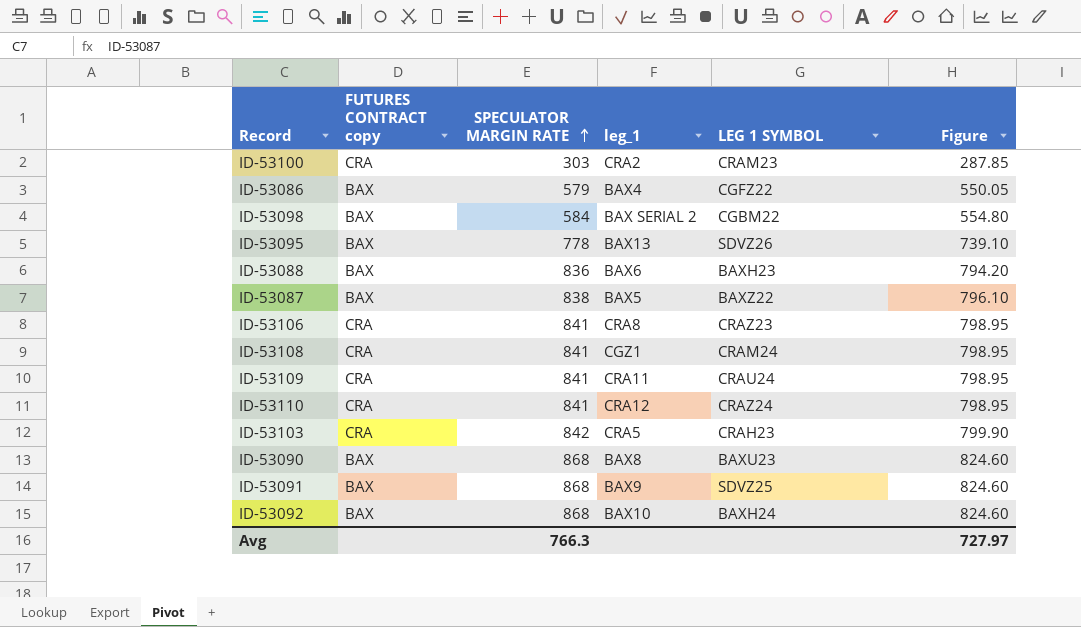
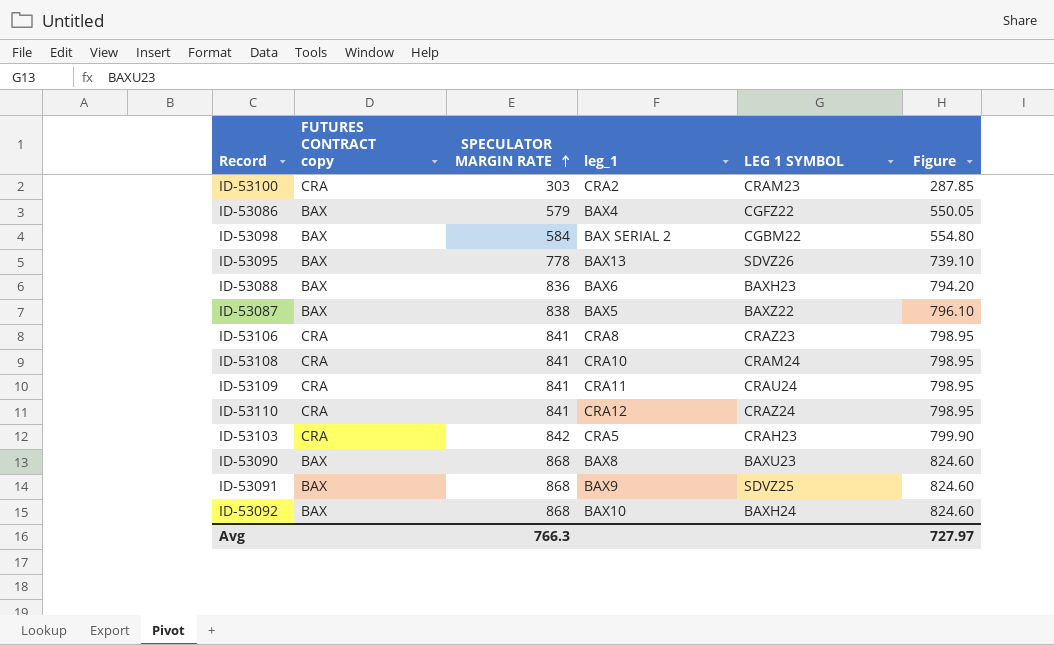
ID-53108 | leg_1: CGZ1 -> CRA10

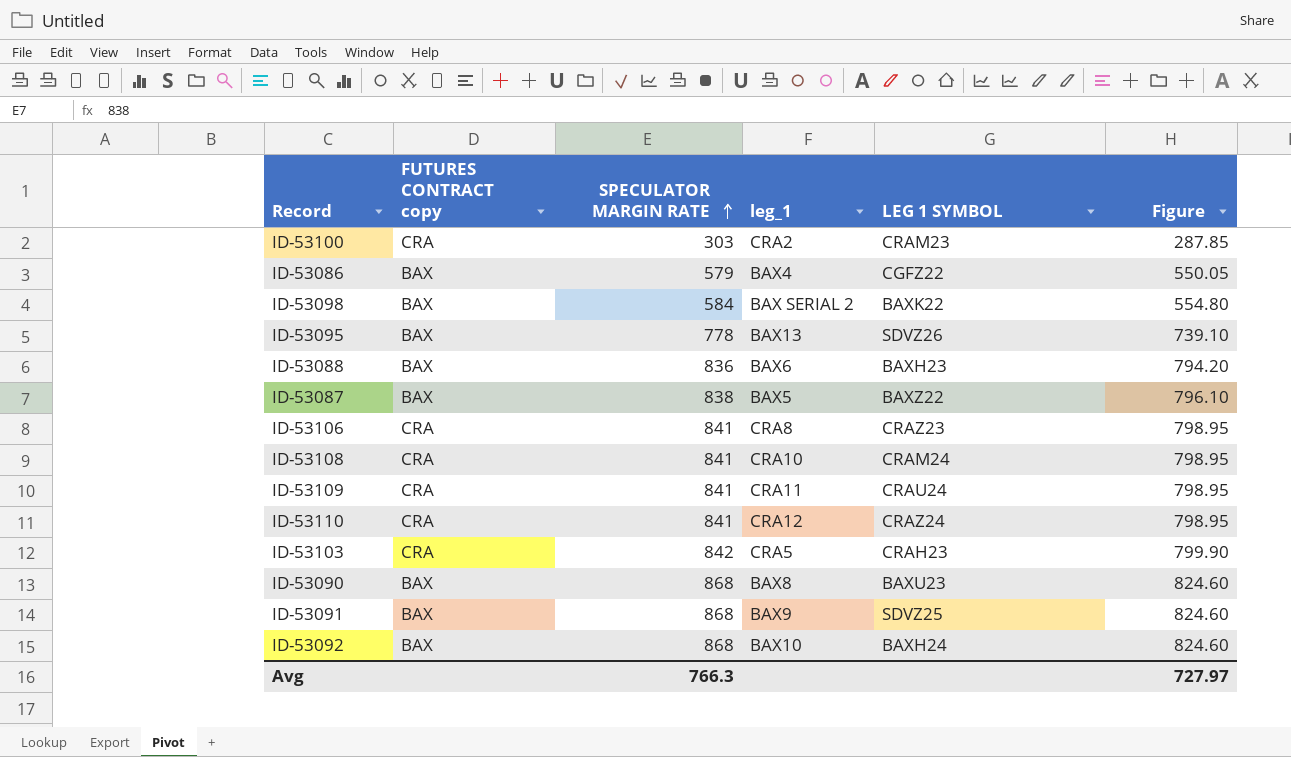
ID-53098 | LEG 1 SYMBOL: CGBM22 -> BAXK22

